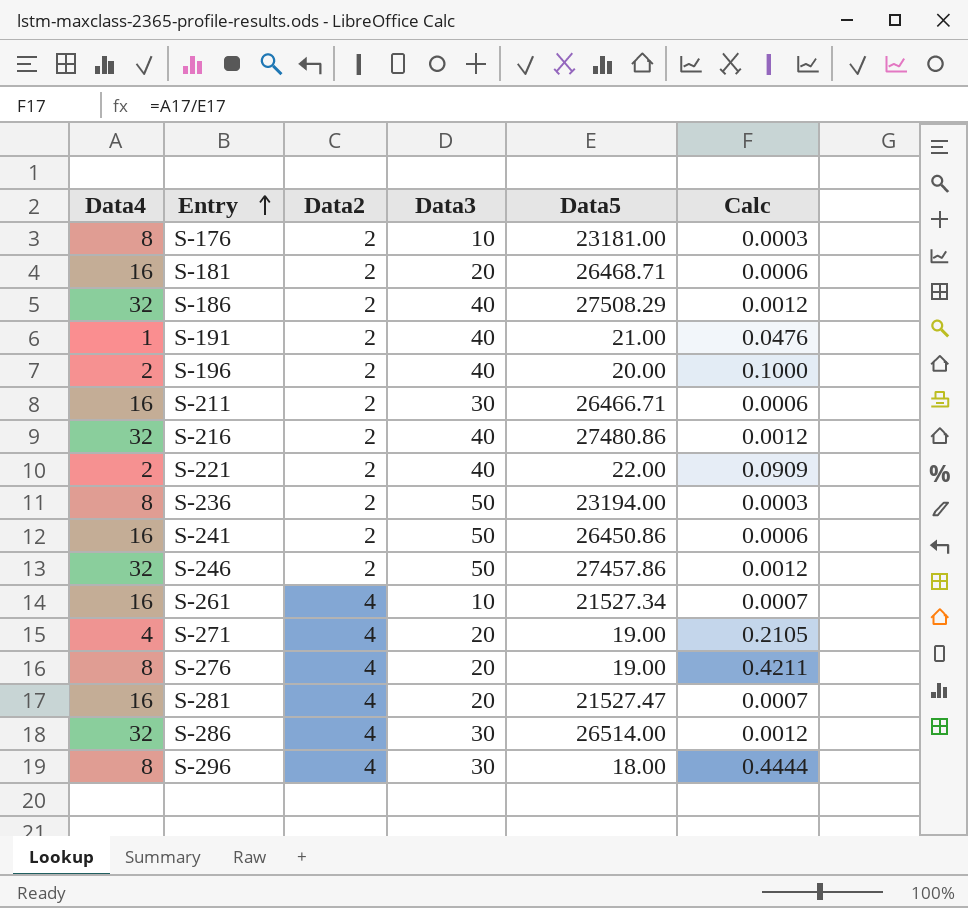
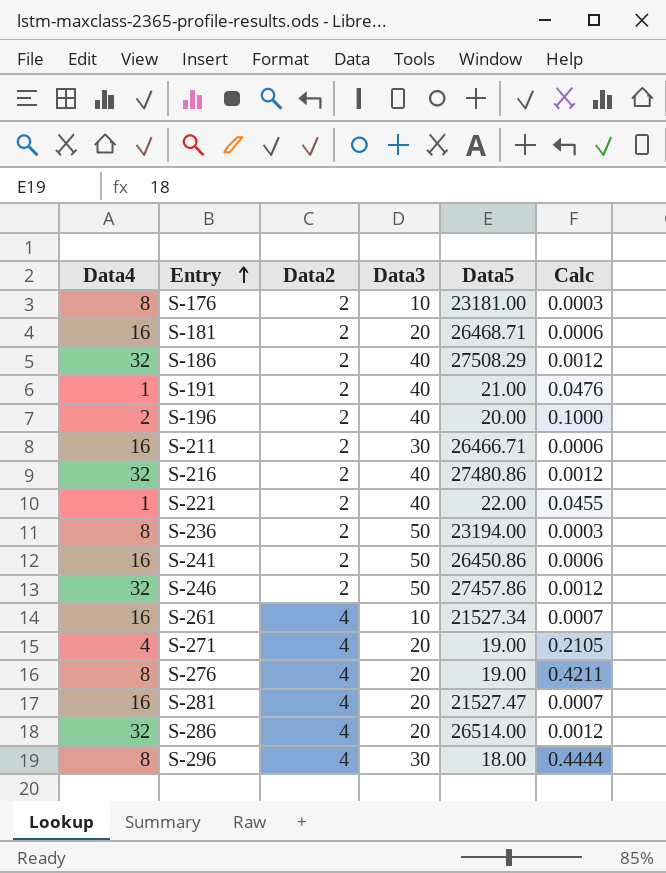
S-221 | Data4: 2 -> 1
S-221 | Calc: 0.0909 -> 0.0455
S-286 | Data3: 30 -> 20

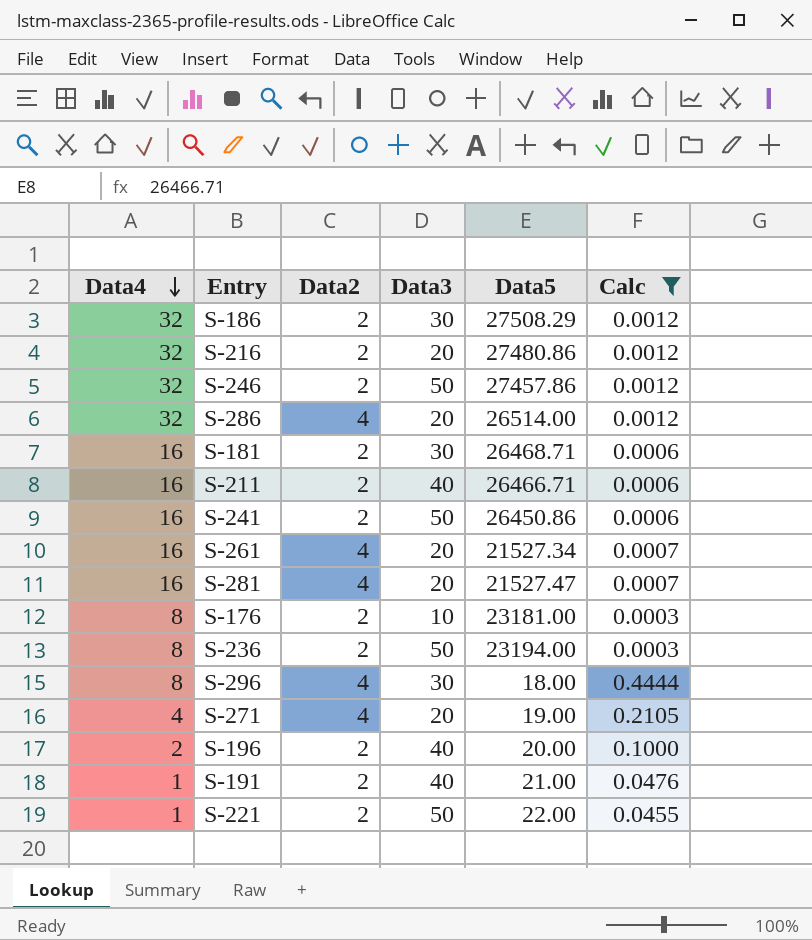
filter: none -> Calc != 0.4211
row order: Entry ascending -> Data4 descending
S-186 | Data3: 40 -> 30
S-216 | Data3: 40 -> 20
S-181 | Data3: 20 -> 30
S-211 | Data3: 30 -> 40
S-261 | Data3: 10 -> 20
S-221 | Data3: 40 -> 50

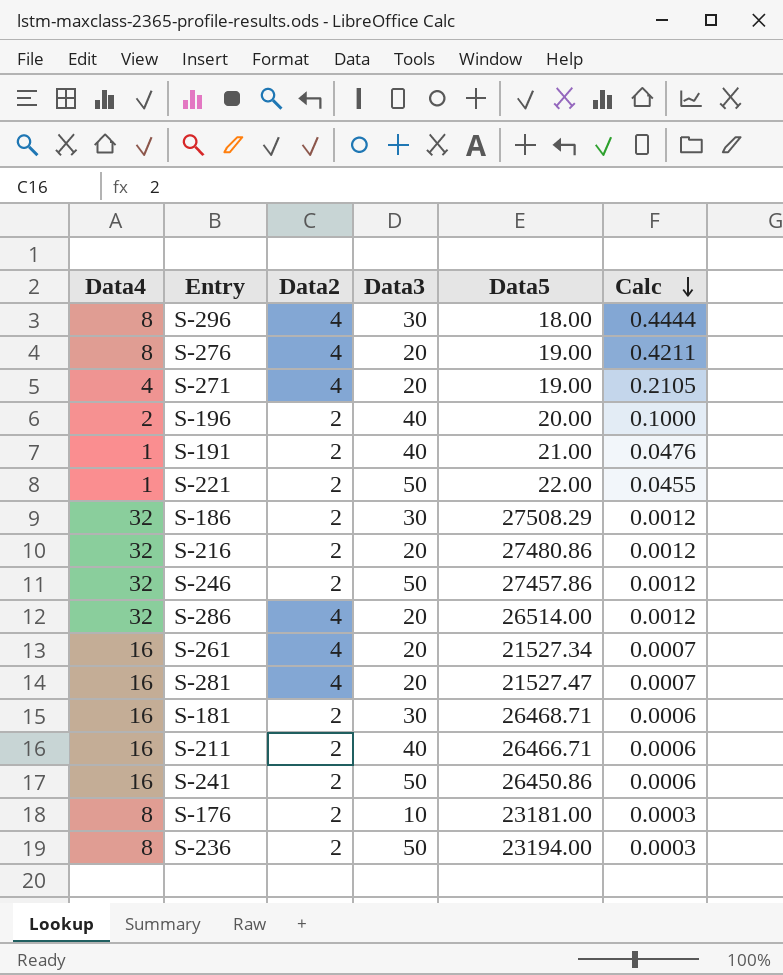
filter: Calc != 0.4211 -> none
row order: Data4 descending -> Calc descending

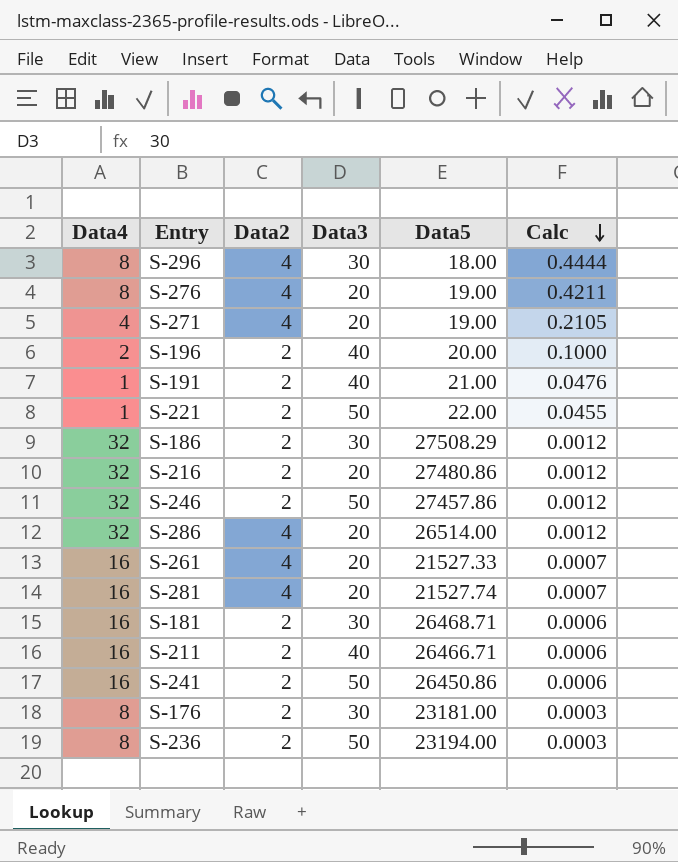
S-261 | Data5: 21527.34 -> 21527.33
S-281 | Data5: 21527.47 -> 21527.74
S-176 | Data3: 10 -> 30

